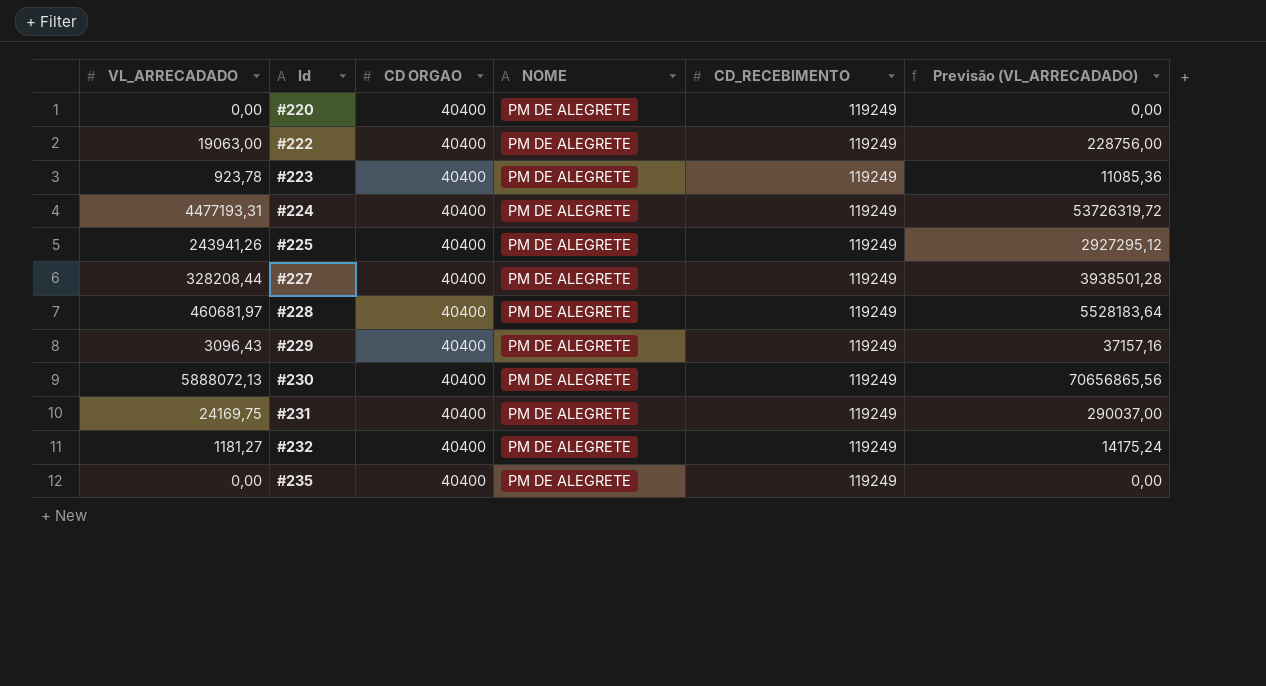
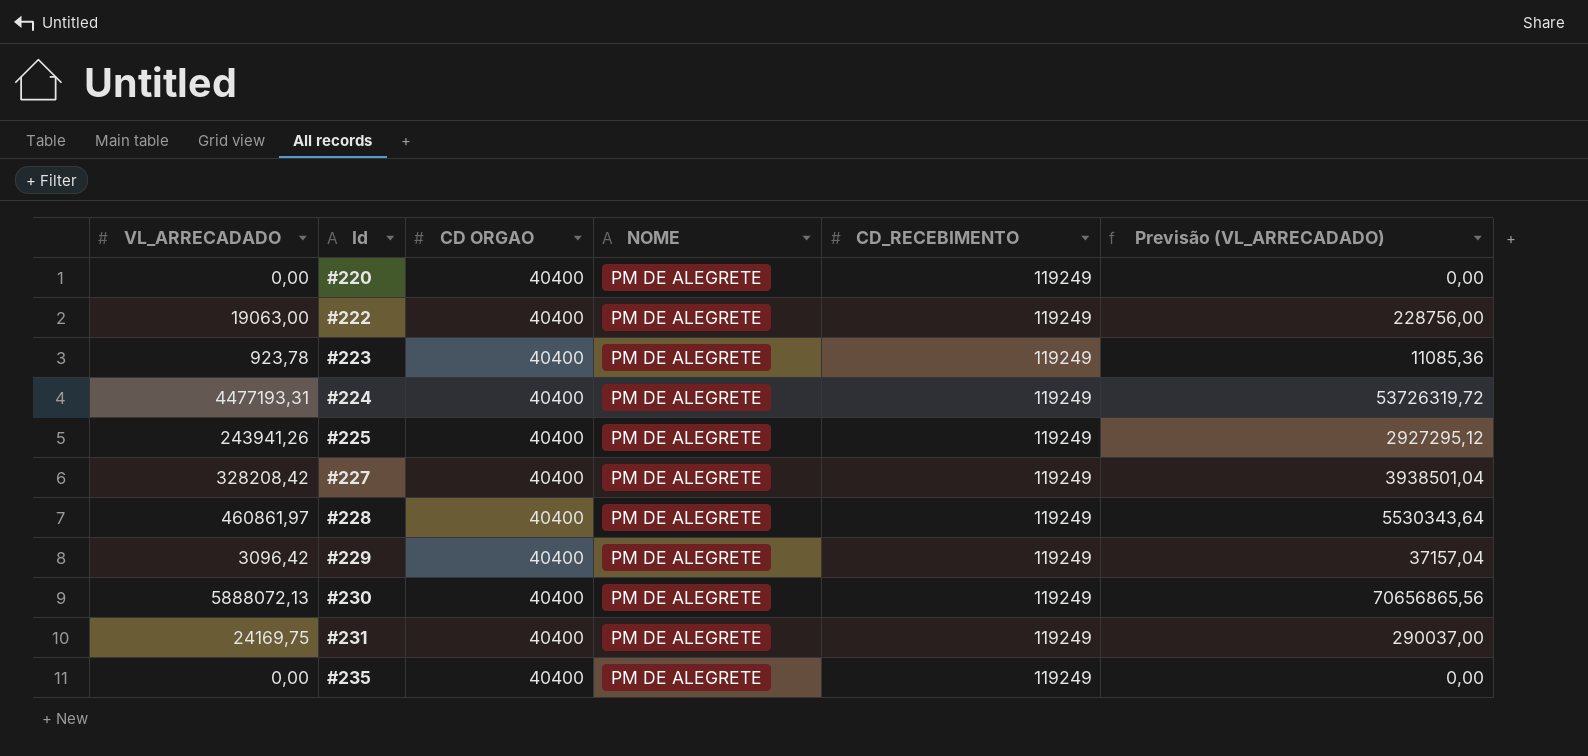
row #232: 1181,27 | 40400 | PM DE ALEGRETE | 119249 | 14175,24 -> none
#227 | VL_ARRECADADO: 328208,44 -> 328208,42
#227 | Previsão (VL_ARRECADADO): 3938501,28 -> 3938501,04
#228 | VL_ARRECADADO: 460681,97 -> 460861,97
#228 | Previsão (VL_ARRECADADO): 5528183,64 -> 5530343,64
#229 | VL_ARRECADADO: 3096,43 -> 3096,42
#229 | Previsão (VL_ARRECADADO): 37157,16 -> 37157,04

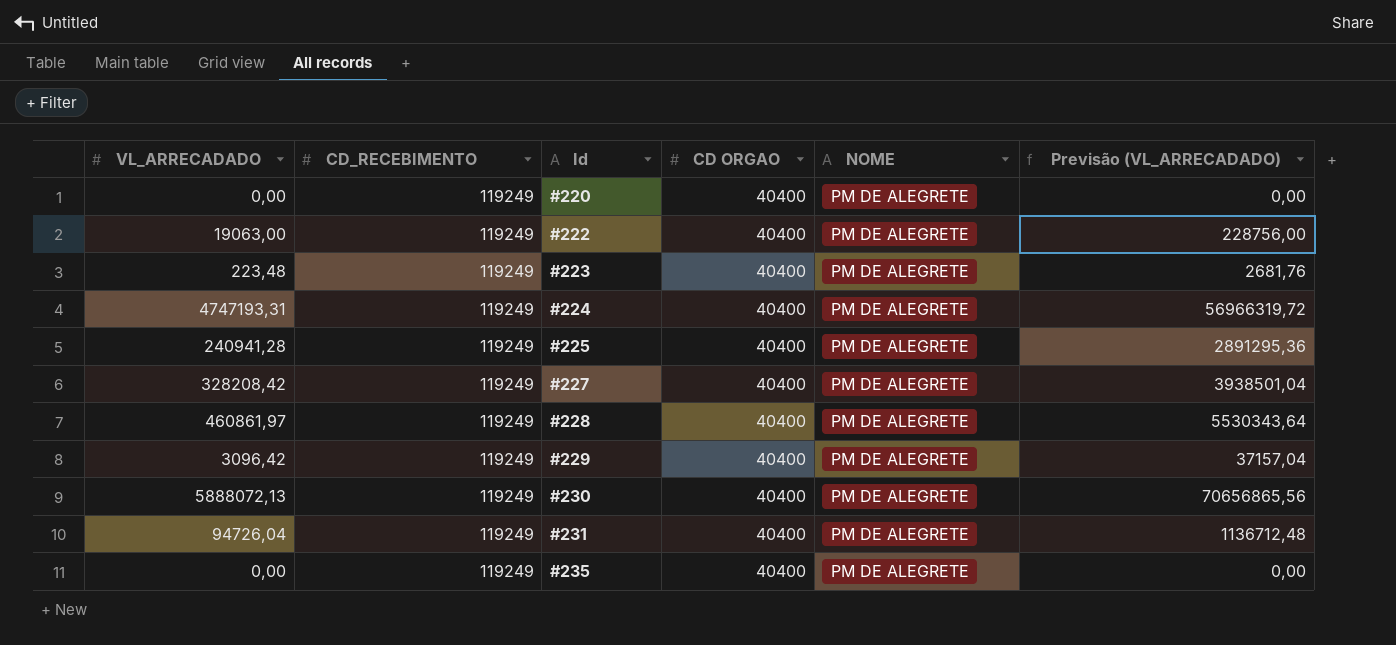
column CD_RECEBIMENTO | position: 5 -> 2
#223 | VL_ARRECADADO: 923,78 -> 223,48
#223 | Previsão (VL_ARRECADADO): 11085,36 -> 2681,76
#224 | VL_ARRECADADO: 4477193,31 -> 4747193,31
#224 | Previsão (VL_ARRECADADO): 53726319,72 -> 56966319,72
#225 | VL_ARRECADADO: 243941,26 -> 240941,28
#225 | Previsão (VL_ARRECADADO): 2927295,12 -> 2891295,36
#231 | VL_ARRECADADO: 24169,75 -> 94726,04
#231 | Previsão (VL_ARRECADADO): 290037,00 -> 1136712,48

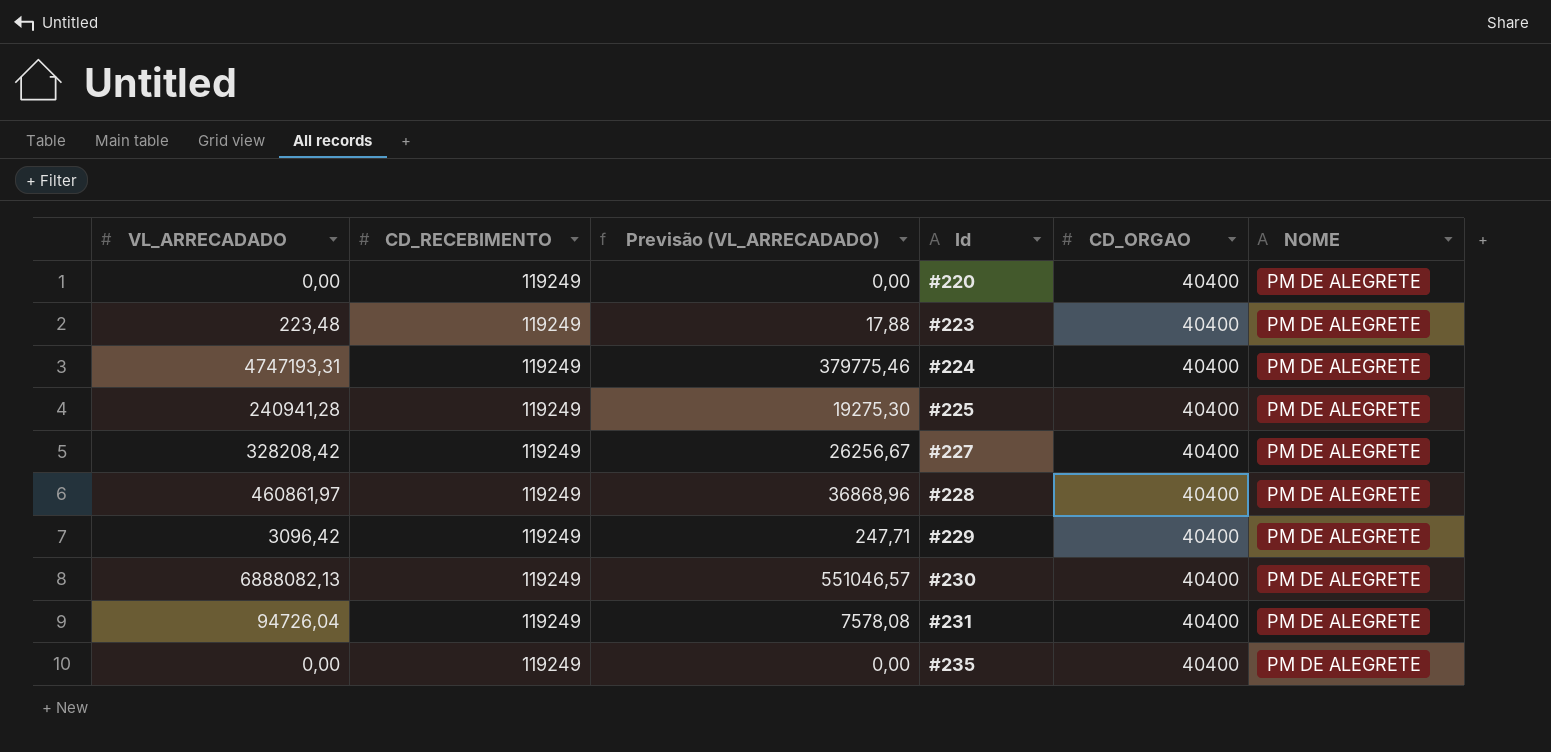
column Previsão (VL_ARRECADADO) | formula: [VL_ARRECADADO] * 12 -> [VL_ARRECADADO] * 0,08
column Previsão (VL_ARRECADADO) | position: 6 -> 3
column name: CD ORGAO -> CD_ORGAO
row #222: 19063,00 | 119249 | 40400 | PM DE ALEGRETE | 228756,00 -> none
#230 | VL_ARRECADADO: 5888072,13 -> 6888082,13

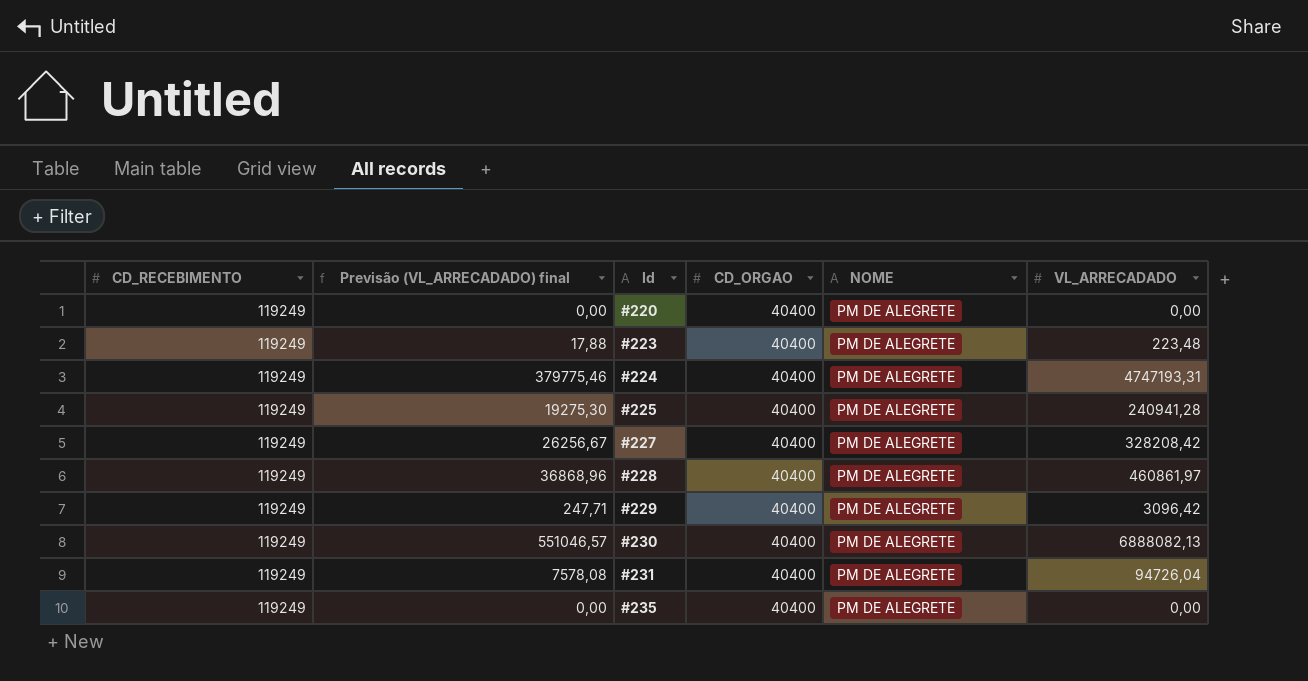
column name: Previsão (VL_ARRECADADO) -> Previsão (VL_ARRECADADO) final
column VL_ARRECADADO | position: 1 -> 6

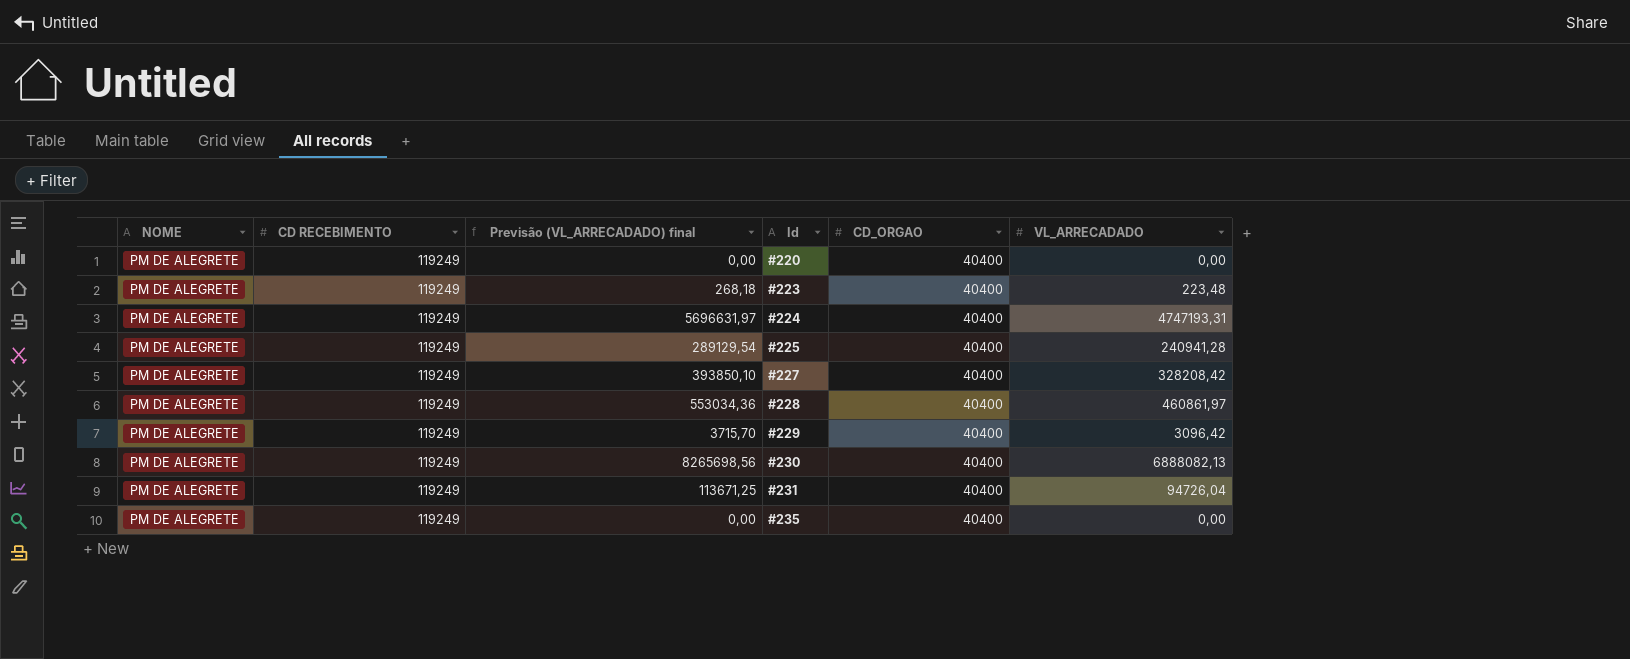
column NOME | position: 5 -> 1
column name: CD_RECEBIMENTO -> CD RECEBIMENTO
column Previsão (VL_ARRECADADO) final | formula: [VL_ARRECADADO] * 0,08 -> [VL_ARRECADADO] * 1,2

